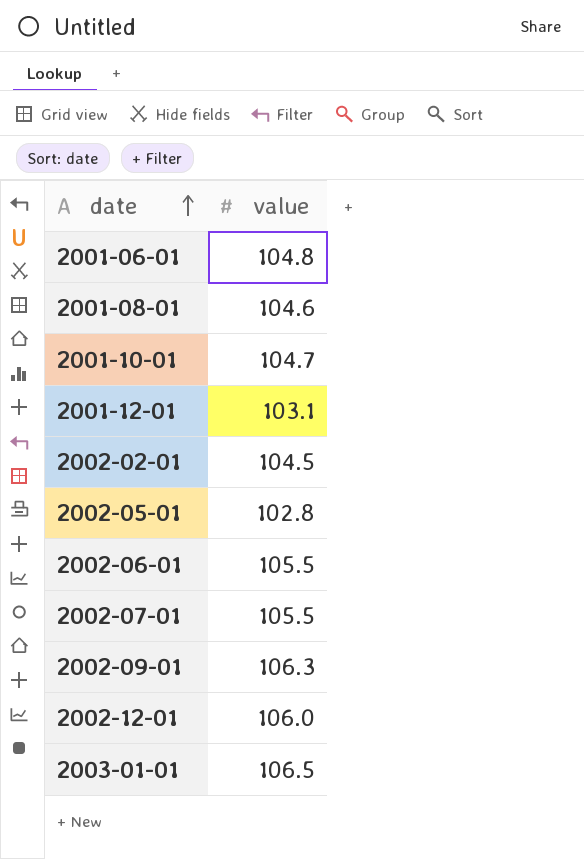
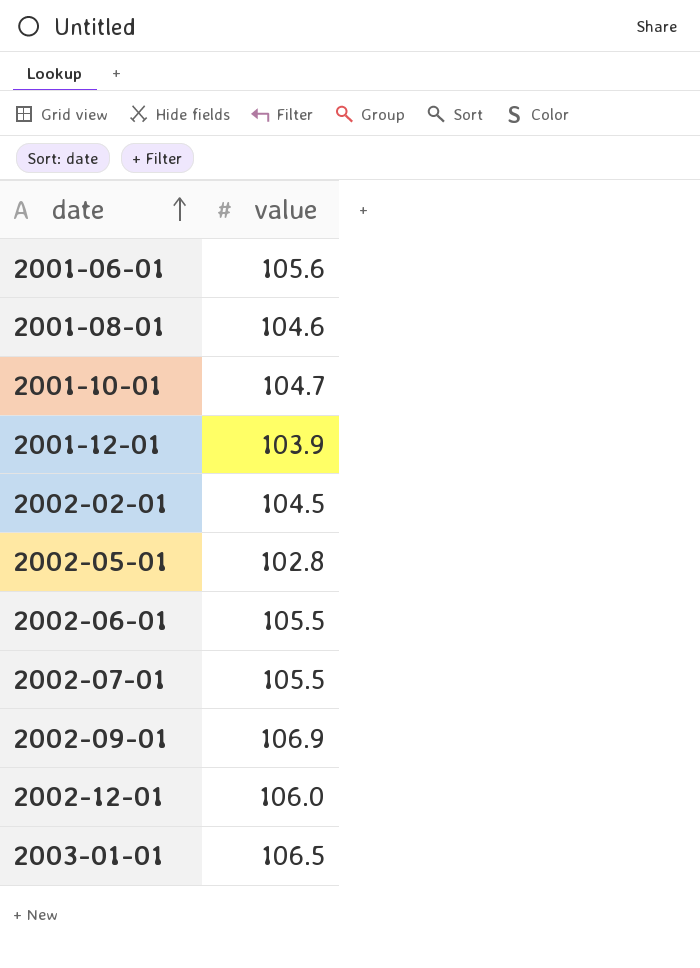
2001-06-01 | value: 104.8 -> 105.6
2001-12-01 | value: 103.1 -> 103.9
2002-09-01 | value: 106.3 -> 106.9

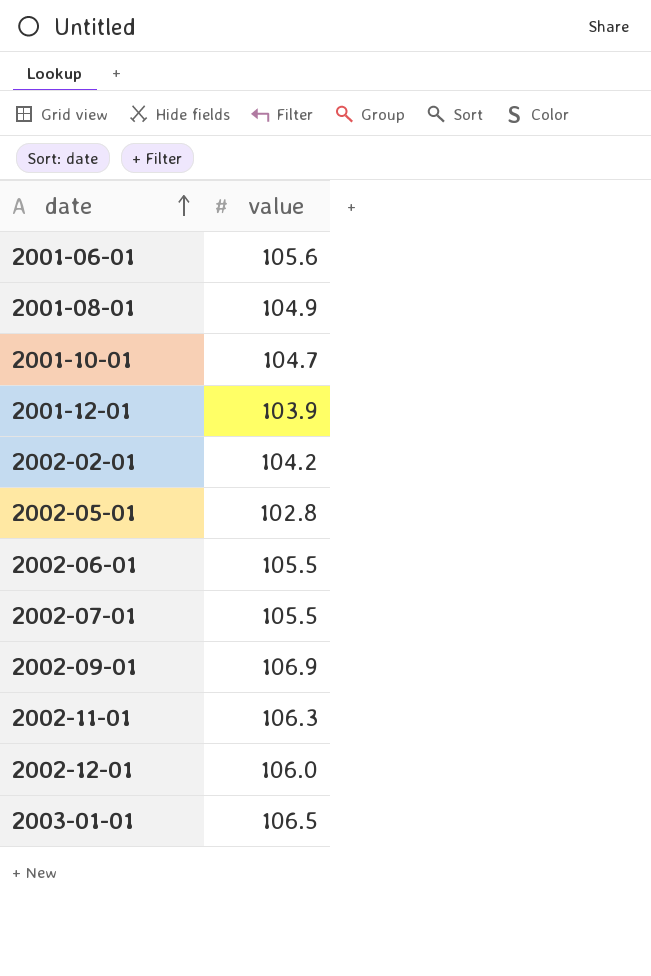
2001-08-01 | value: 104.6 -> 104.9
2002-02-01 | value: 104.5 -> 104.2
row 2002-11-01: none -> 106.3

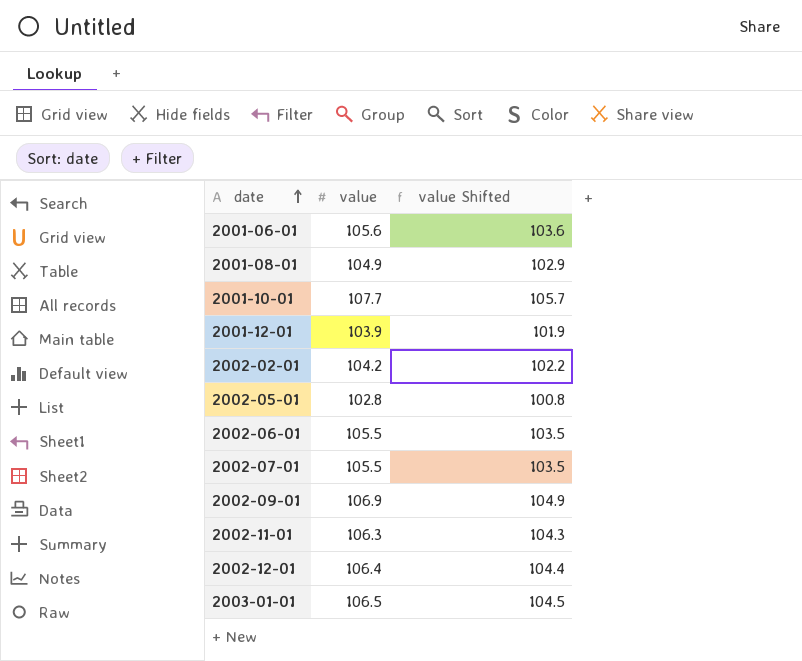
column value Shifted | formula: none -> [value] - 2
2001-10-01 | value: 104.7 -> 107.7
2002-12-01 | value: 106.0 -> 106.4

